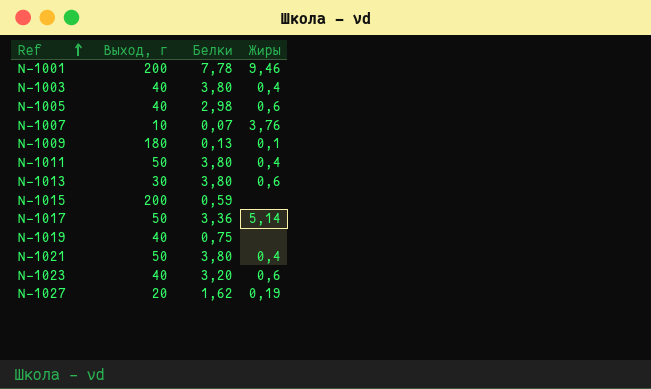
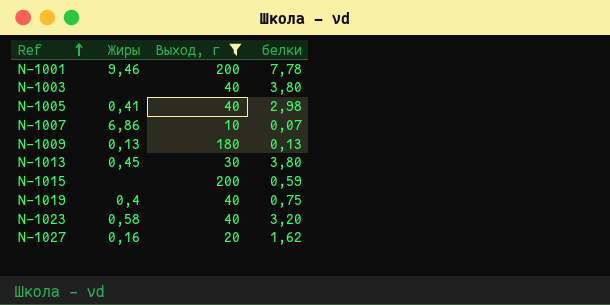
filter: none -> Выход, г != 50
column Жиры | position: 4 -> 2
column name: Белки -> белки
N-1003 | Жиры: 0,4 -> none
N-1005 | Жиры: 0,6 -> 0,41
N-1007 | Жиры: 3,76 -> 6,86
N-1009 | Жиры: 0,1 -> 0,13
N-1013 | Жиры: 0,6 -> 0,45
N-1019 | Жиры: none -> 0,4
N-1023 | Жиры: 0,6 -> 0,58
N-1027 | Жиры: 0,19 -> 0,16

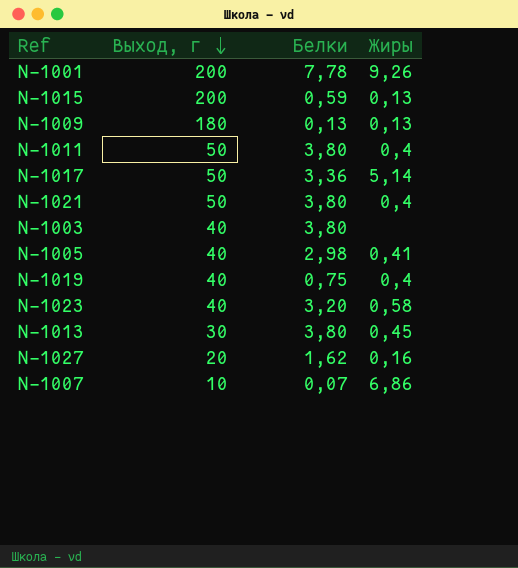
filter: Выход, г != 50 -> none
row order: Ref ascending -> Выход, г descending
column name: белки -> Белки
column Жиры | position: 2 -> 4
N-1001 | Жиры: 9,46 -> 9,26
N-1015 | Жиры: none -> 0,13

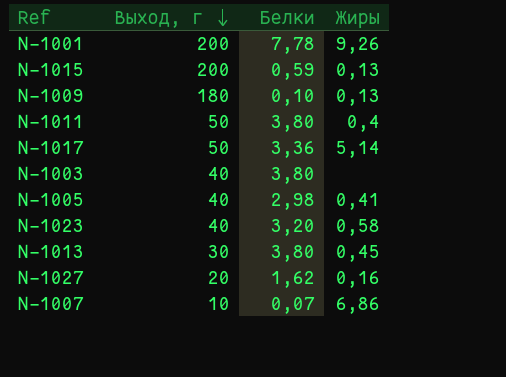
row N-1021: 50 | 3,80 | 0,4 -> none
row N-1019: 40 | 0,75 | 0,4 -> none
N-1009 | Белки: 0,13 -> 0,10

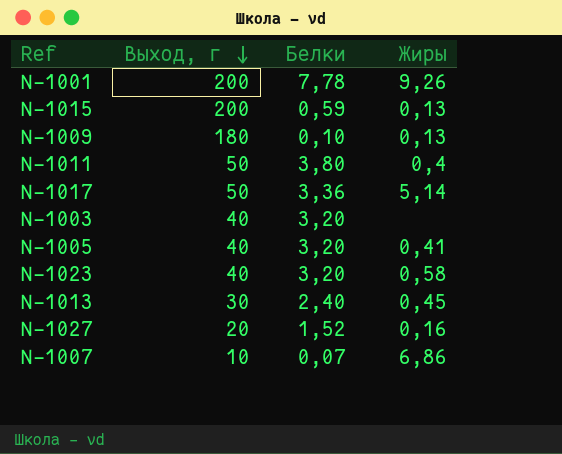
N-1003 | Белки: 3,80 -> 3,20
N-1005 | Белки: 2,98 -> 3,20
N-1013 | Белки: 3,80 -> 2,40
N-1027 | Белки: 1,62 -> 1,52

